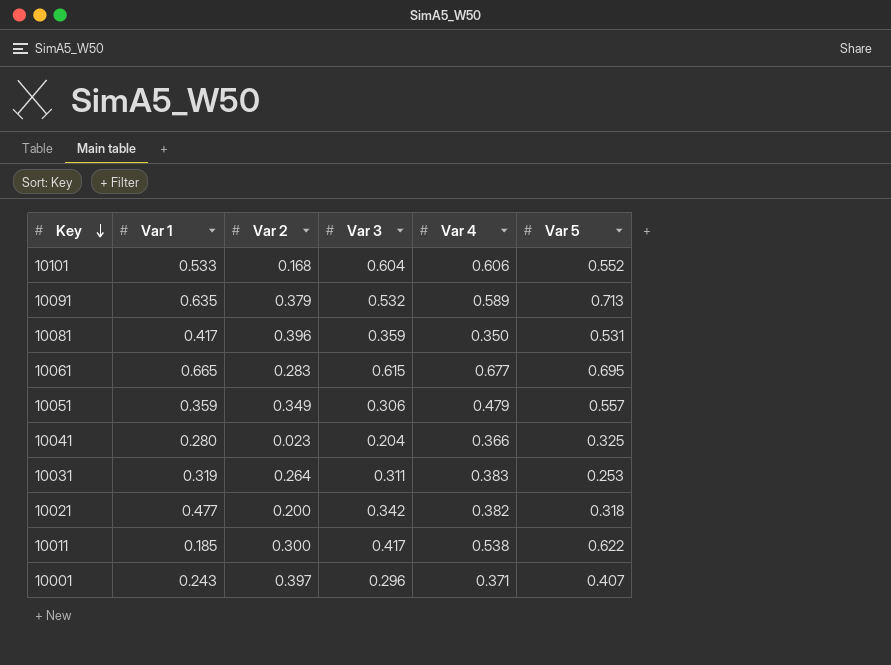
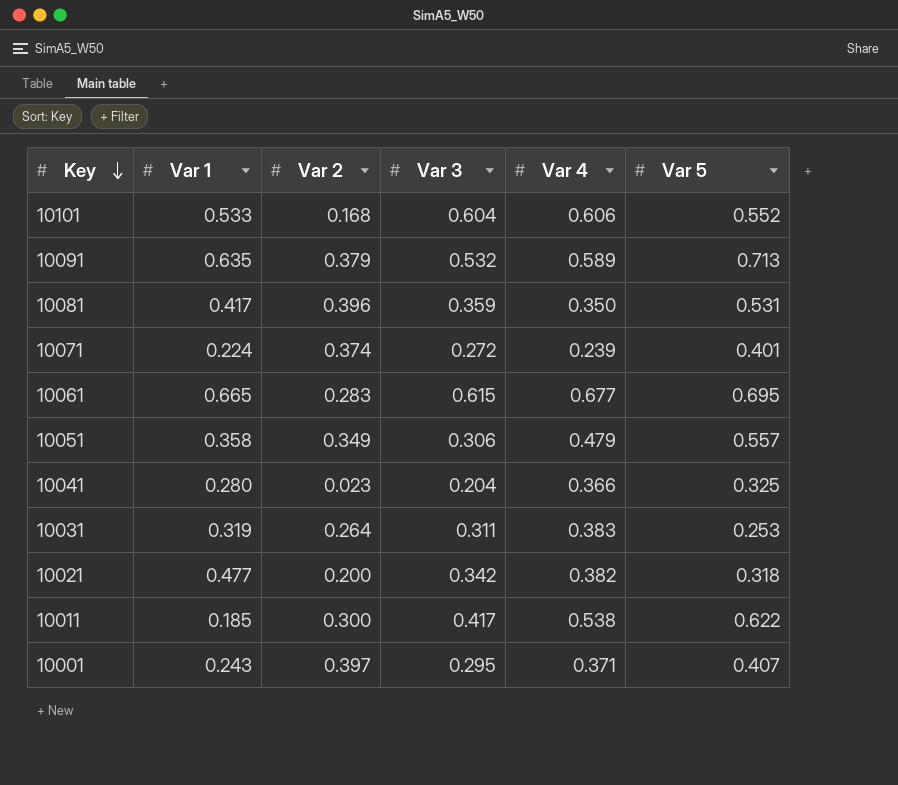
row 10071: none -> 0.224 | 0.374 | 0.272 | 0.239 | 0.401
10051 | Var 1: 0.359 -> 0.358
10001 | Var 3: 0.296 -> 0.295

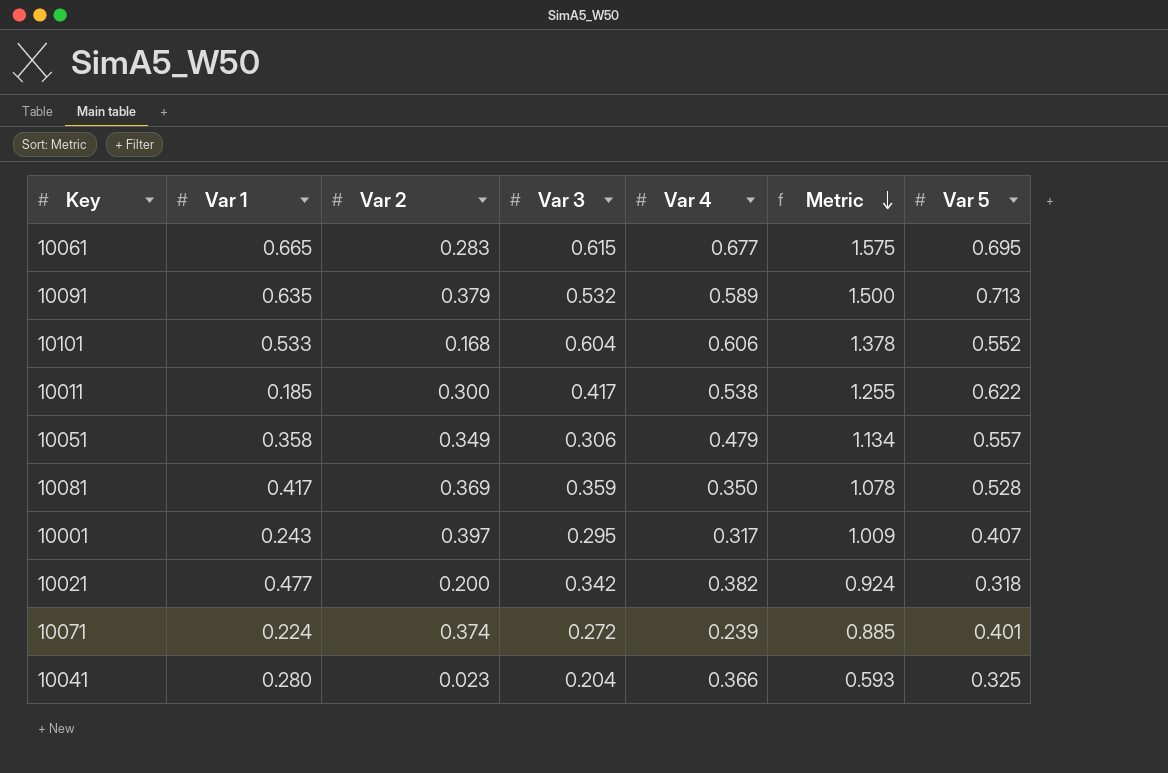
row order: Key descending -> Metric descending
column Metric | formula: none -> [Var 2] + [Var 3] + [Var 4]
row 10031: 0.319 | 0.264 | 0.311 | 0.383 | 0.253 -> none
10081 | Var 2: 0.396 -> 0.369
10081 | Var 5: 0.531 -> 0.528
10001 | Var 4: 0.371 -> 0.317

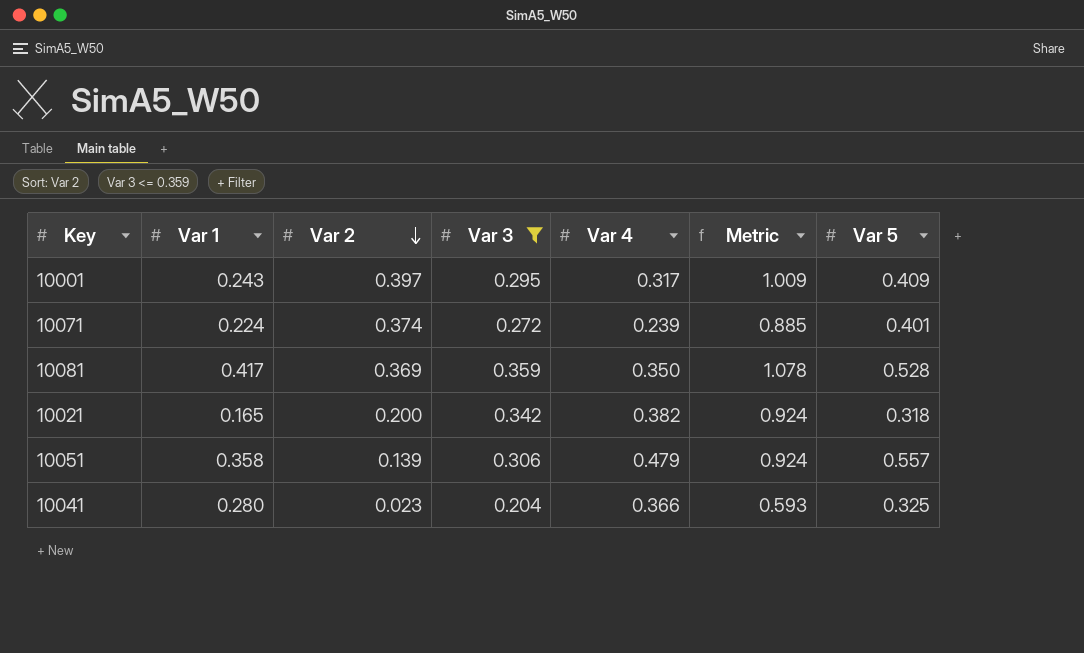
filter: none -> Var 3 <= 0.359
row order: Metric descending -> Var 2 descending
10001 | Var 5: 0.407 -> 0.409
10021 | Var 1: 0.477 -> 0.165
10051 | Var 2: 0.349 -> 0.139
10051 | Metric: 1.134 -> 0.924

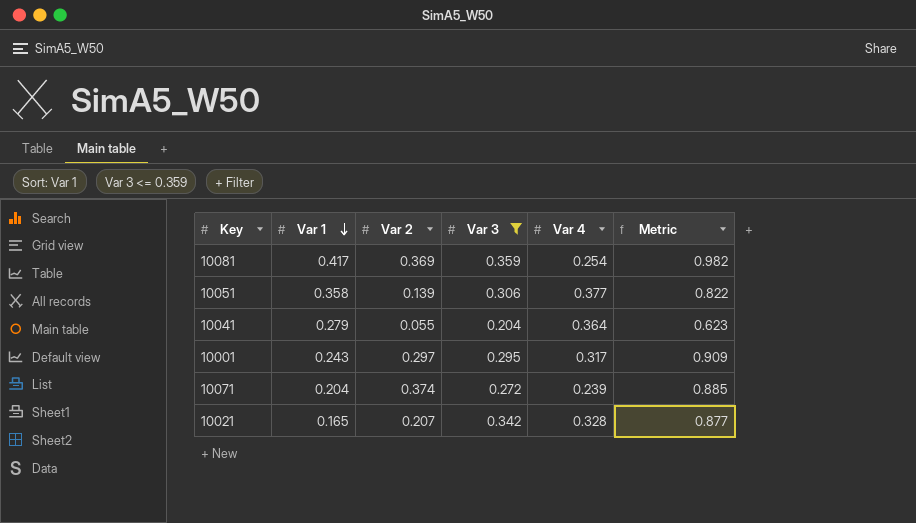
row order: Var 2 descending -> Var 1 descending
column Var 5 | position: 7 -> none
10081 | Var 4: 0.350 -> 0.254
10081 | Metric: 1.078 -> 0.982
10051 | Var 4: 0.479 -> 0.377
10051 | Metric: 0.924 -> 0.822
10041 | Var 1: 0.280 -> 0.279
10041 | Var 2: 0.023 -> 0.055
10041 | Var 4: 0.366 -> 0.364
10041 | Metric: 0.593 -> 0.623
10001 | Var 2: 0.397 -> 0.297
10001 | Metric: 1.009 -> 0.909
10071 | Var 1: 0.224 -> 0.204
10021 | Var 2: 0.200 -> 0.207
10021 | Var 4: 0.382 -> 0.328
10021 | Metric: 0.924 -> 0.877

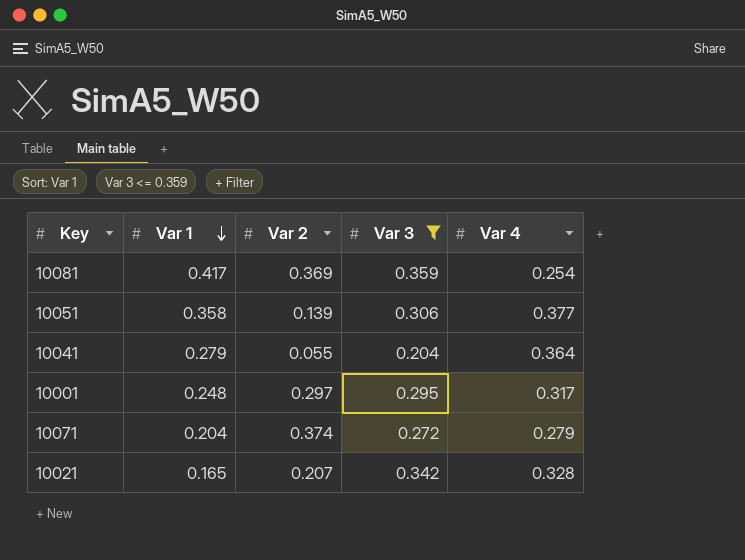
column Metric | formula: [Var 2] + [Var 3] + [Var 4] -> none
10001 | Var 1: 0.243 -> 0.248
10071 | Var 4: 0.239 -> 0.279

